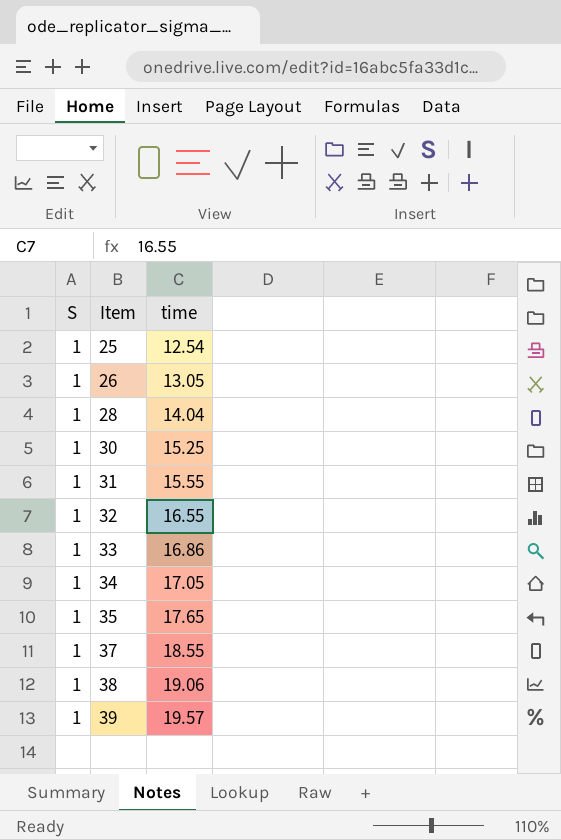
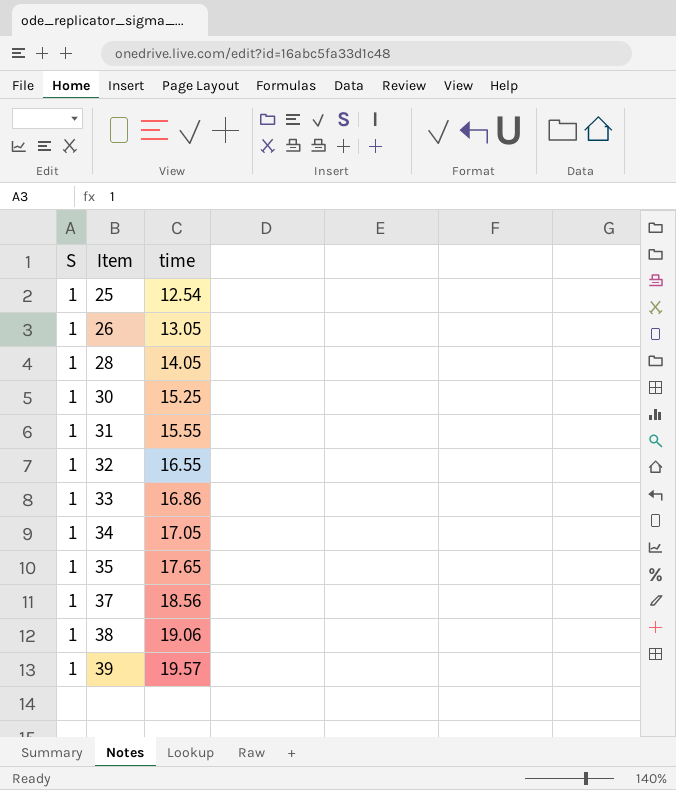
28 | time: 14.04 -> 14.05
37 | time: 18.55 -> 18.56

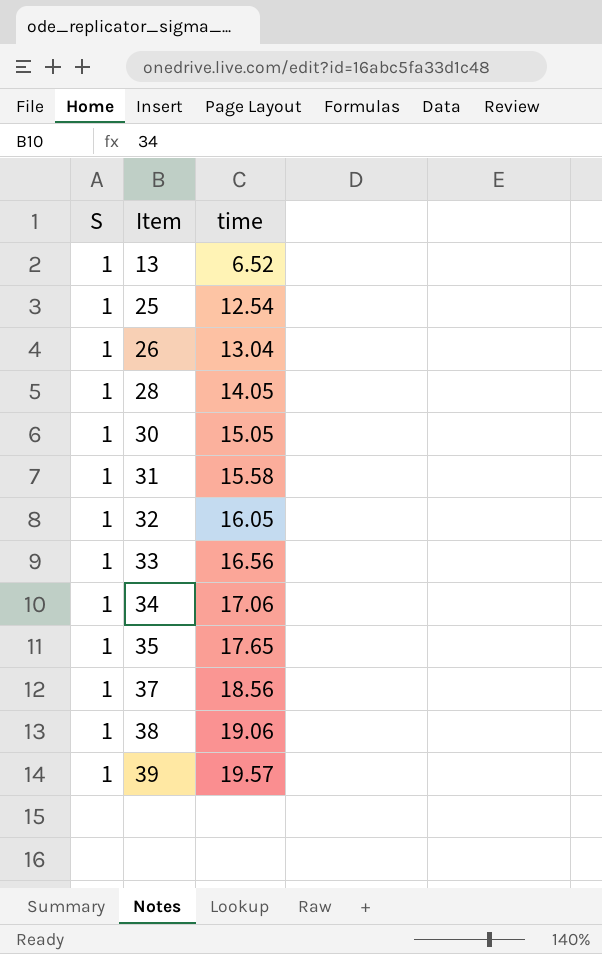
row 13: none -> 1 | 6.52
26 | time: 13.05 -> 13.04
30 | time: 15.25 -> 15.05
31 | time: 15.55 -> 15.58
32 | time: 16.55 -> 16.05
33 | time: 16.86 -> 16.56
34 | time: 17.05 -> 17.06

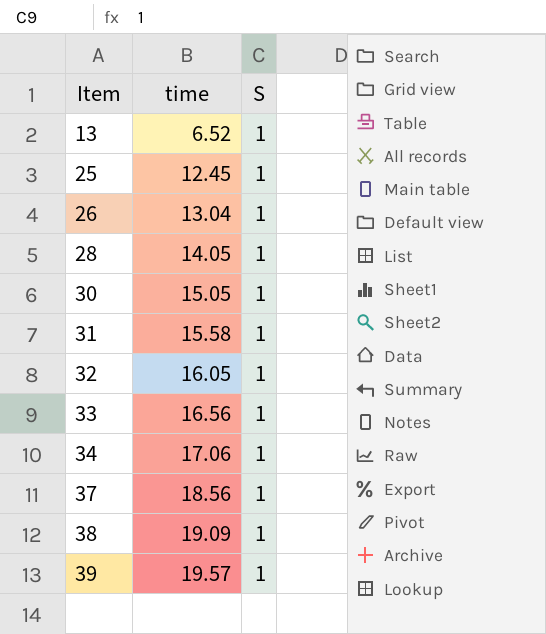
column S | position: 1 -> 3
row 35: 1 | 17.65 -> none
25 | time: 12.54 -> 12.45
38 | time: 19.06 -> 19.09

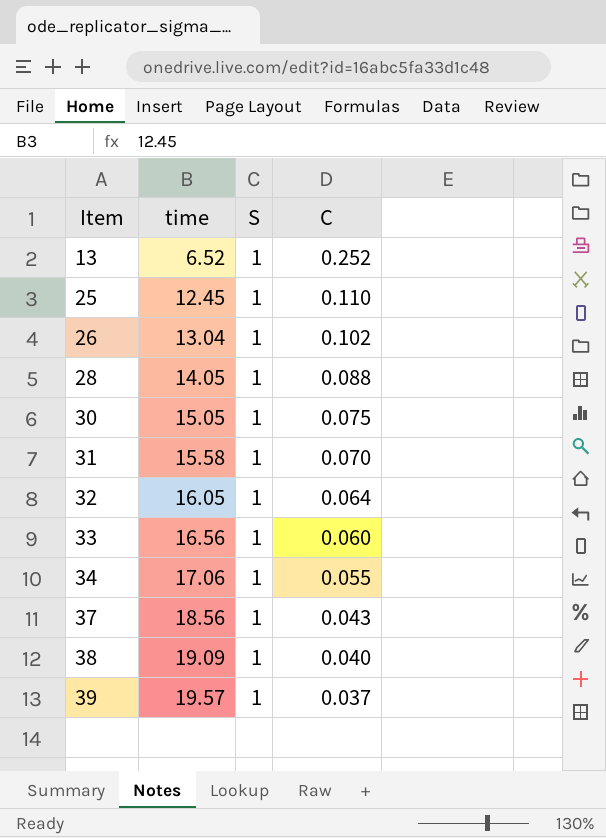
column C | position: none -> 4

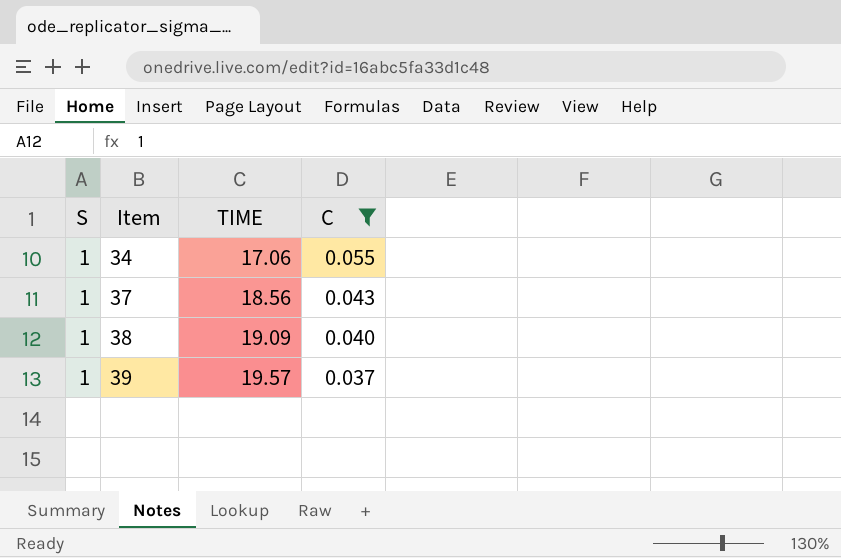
filter: none -> C <= 0.055
column S | position: 3 -> 1
column name: time -> TIME

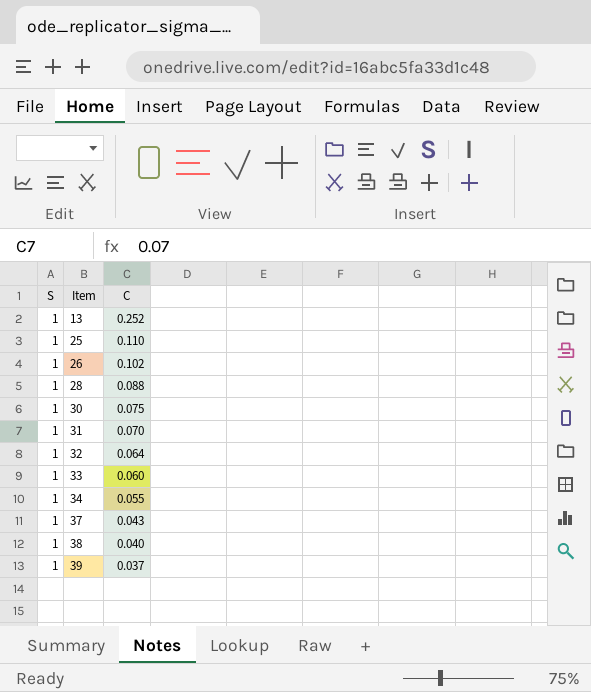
filter: C <= 0.055 -> none
column TIME | position: 3 -> none

